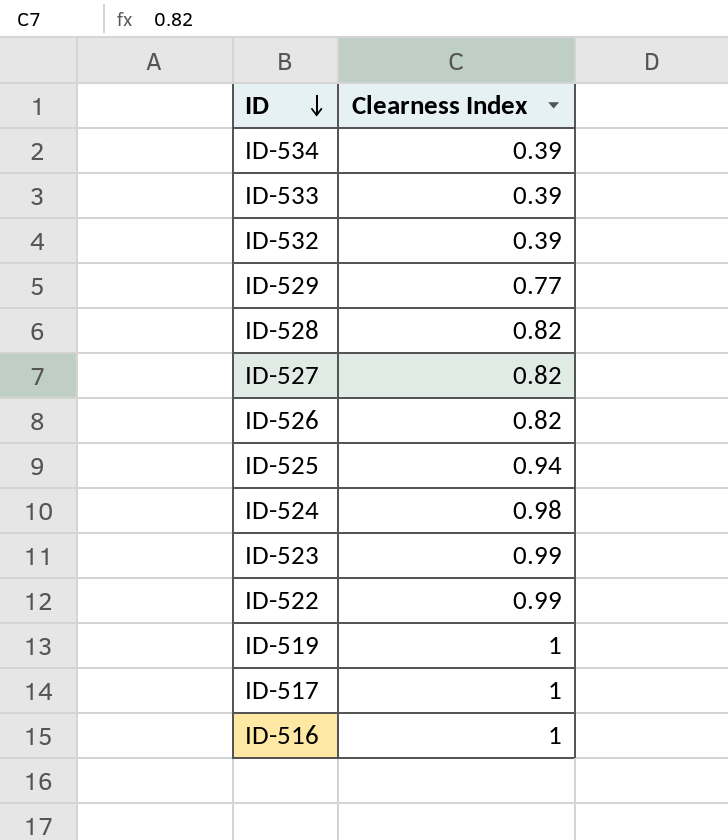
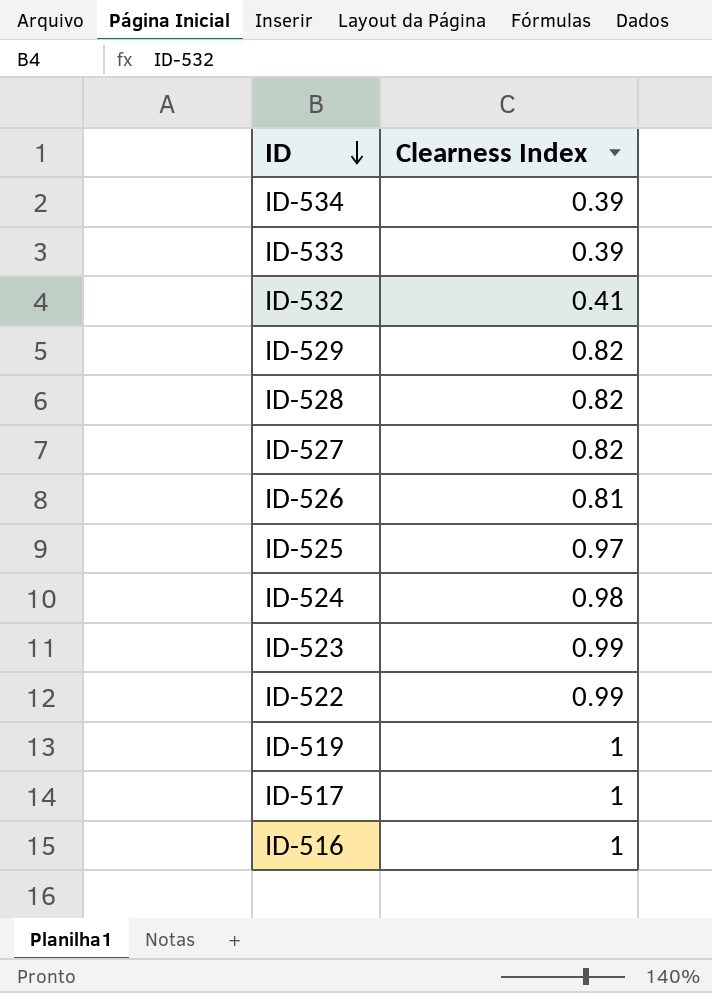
ID-532 | Clearness Index: 0.39 -> 0.41
ID-529 | Clearness Index: 0.77 -> 0.82
ID-526 | Clearness Index: 0.82 -> 0.81
ID-525 | Clearness Index: 0.94 -> 0.97

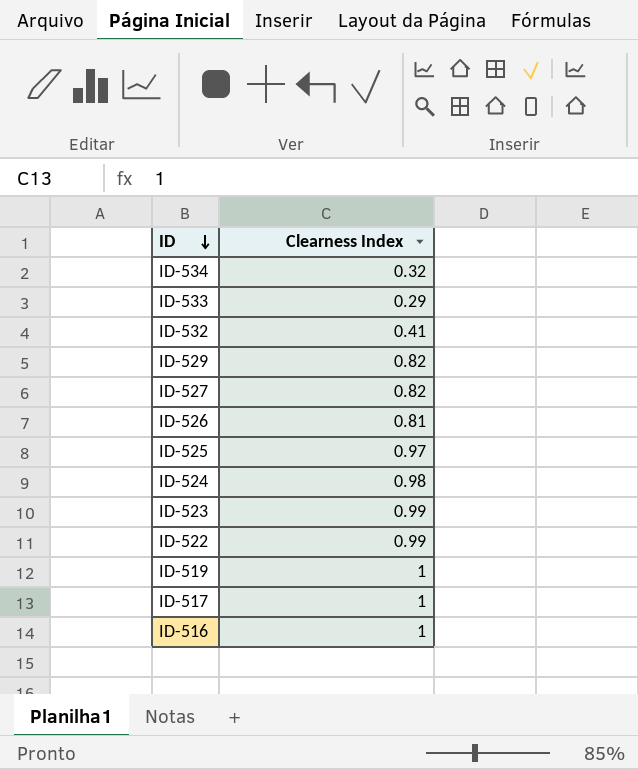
row ID-528: 0.82 -> none
ID-534 | Clearness Index: 0.39 -> 0.32
ID-533 | Clearness Index: 0.39 -> 0.29

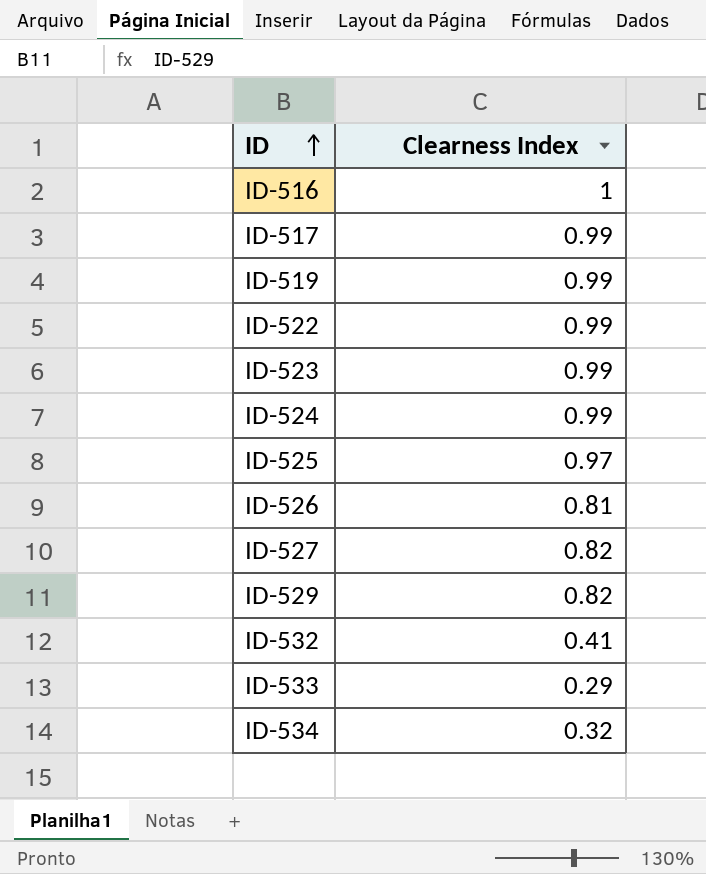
row order: ID descending -> ID ascending
ID-517 | Clearness Index: 1 -> 0.99
ID-519 | Clearness Index: 1 -> 0.99
ID-524 | Clearness Index: 0.98 -> 0.99

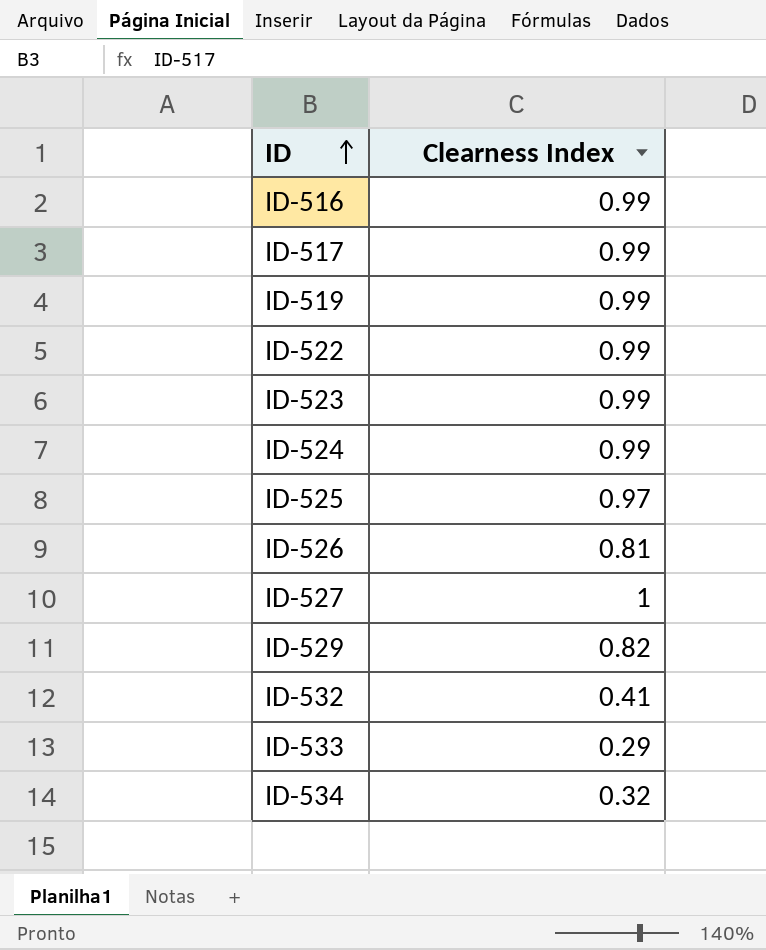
ID-516 | Clearness Index: 1 -> 0.99
ID-527 | Clearness Index: 0.82 -> 1

